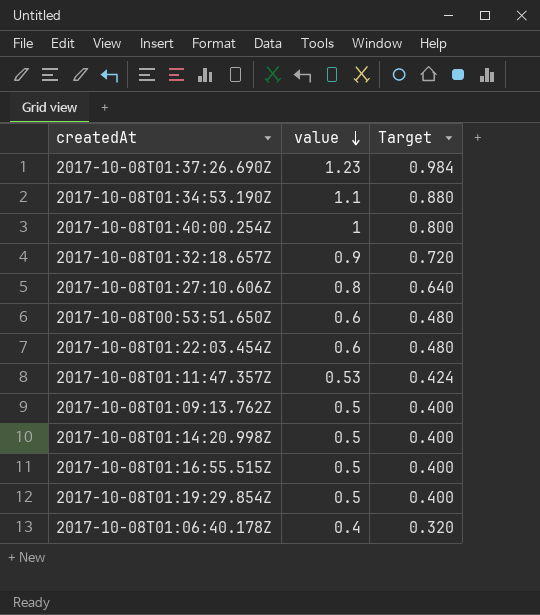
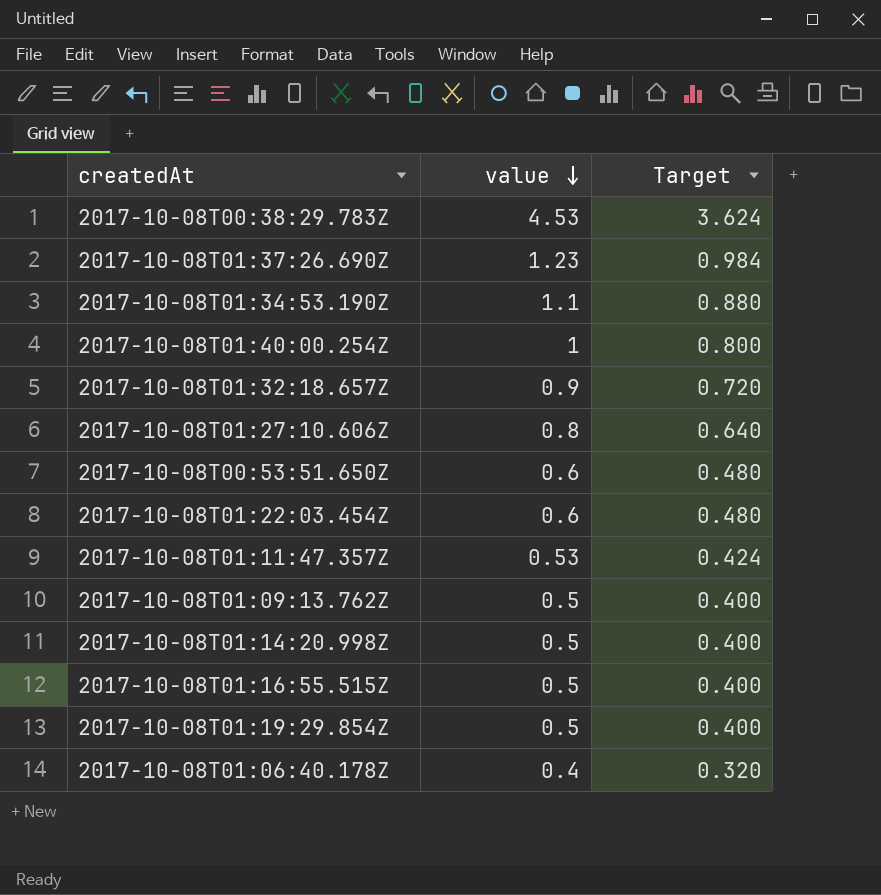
row 2017-10-08T00:38:29.783Z: none -> 4.53 | 3.624

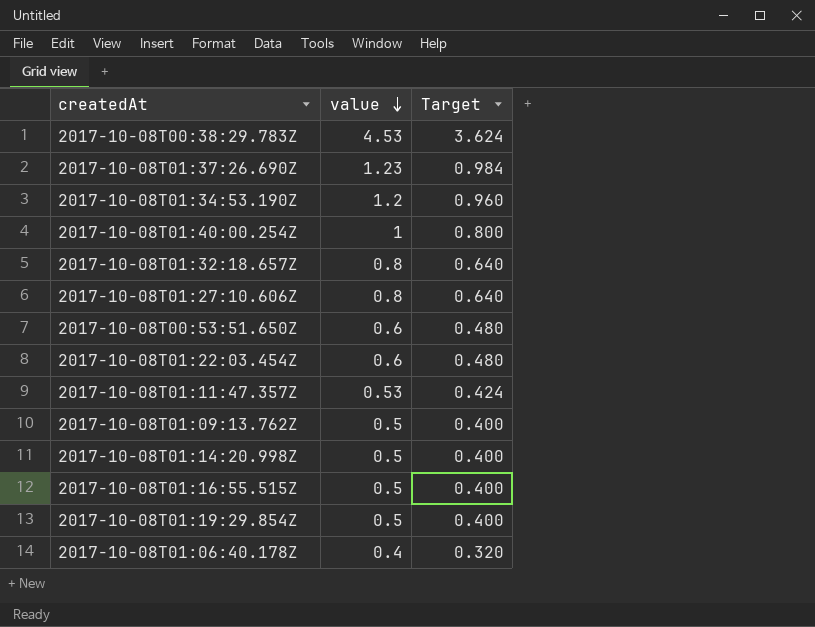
2017-10-08T01:34:53.190Z | value: 1.1 -> 1.2
2017-10-08T01:34:53.190Z | Target: 0.880 -> 0.960
2017-10-08T01:32:18.657Z | value: 0.9 -> 0.8
2017-10-08T01:32:18.657Z | Target: 0.720 -> 0.640

